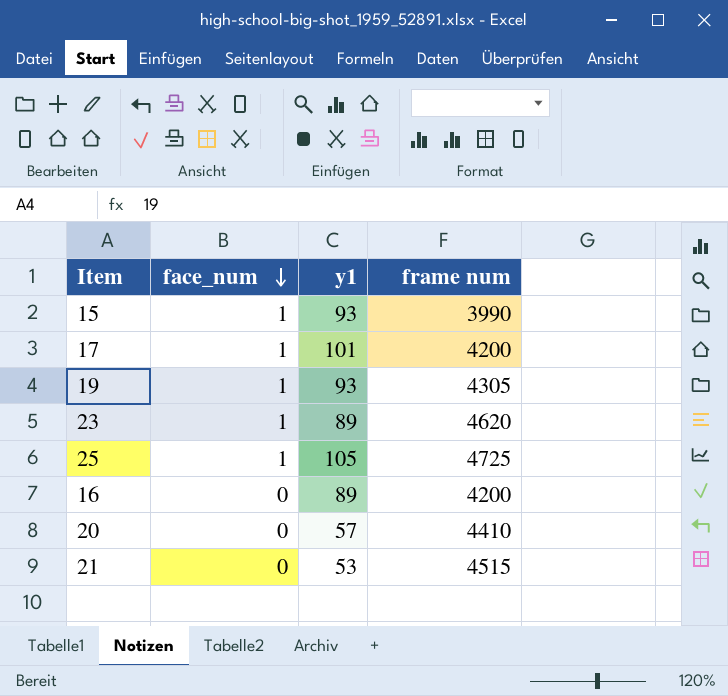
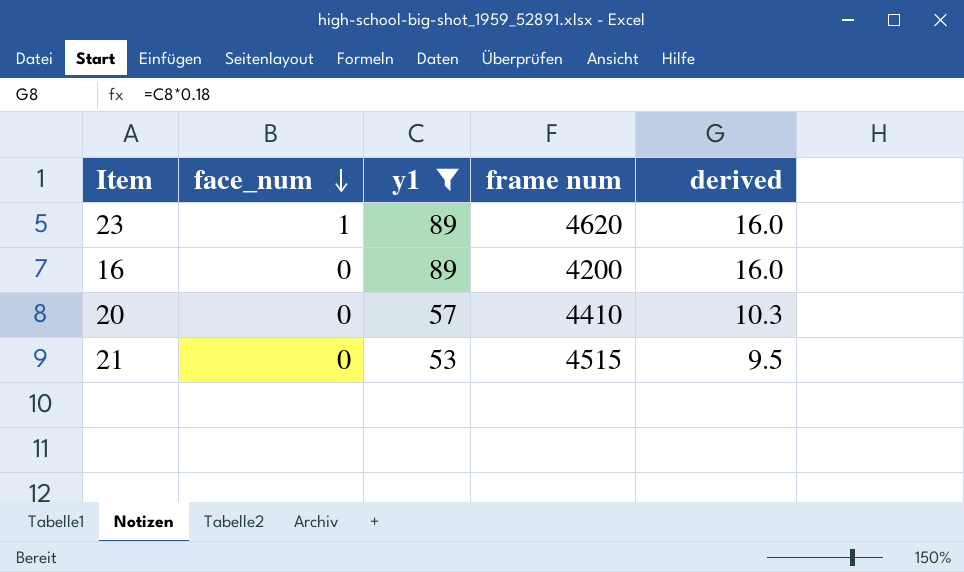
filter: none -> y1 <= 89
column derived | formula: none -> [y1] * 0.18

